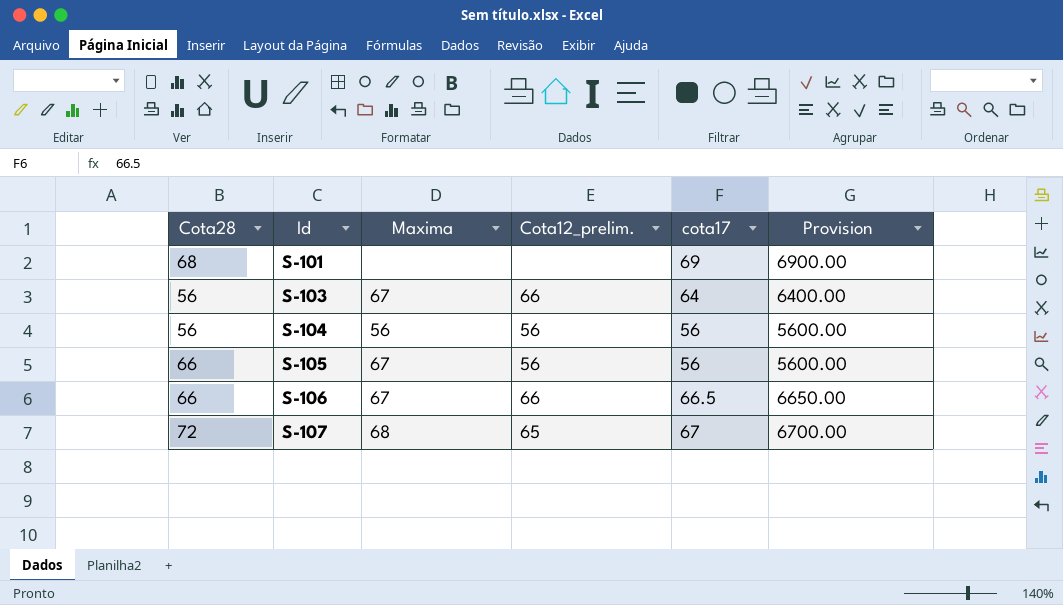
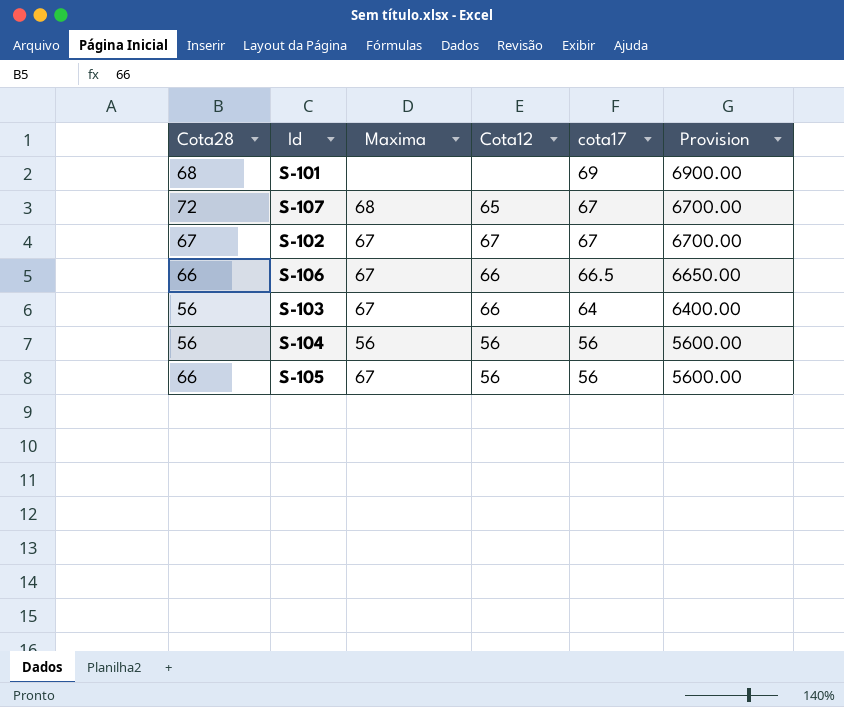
row order: Id ascending -> cota17 descending
column name: Cota12_prelim. -> Cota12
row S-102: none -> 67 | 67 | 67 | 67 | 6700.00

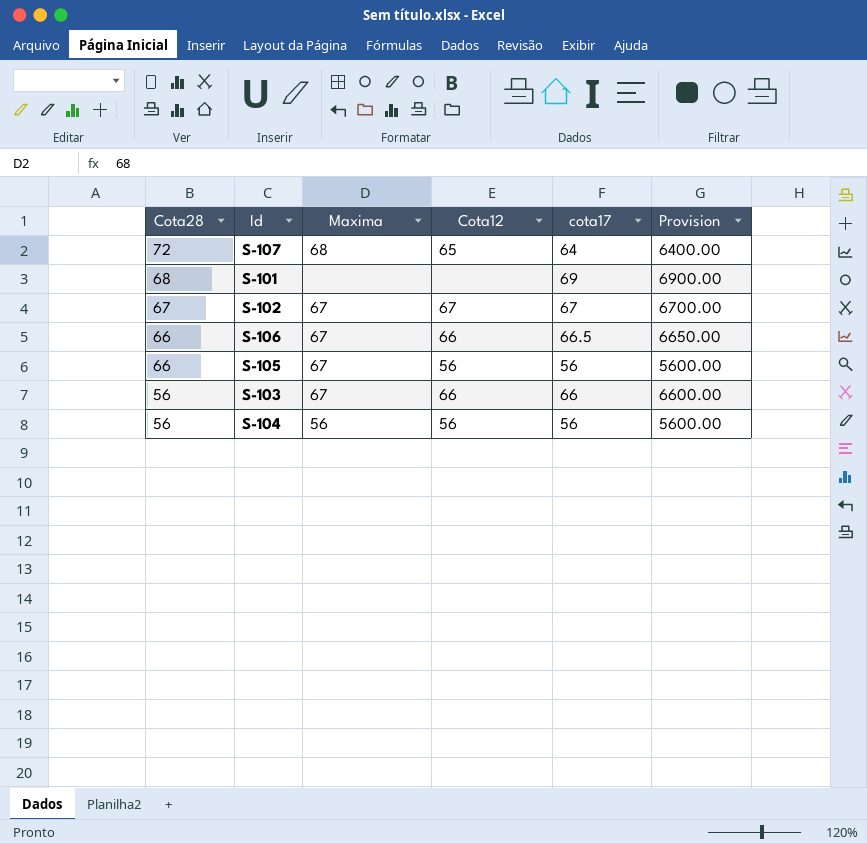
row order: cota17 descending -> Cota28 descending
S-107 | cota17: 67 -> 64
S-107 | Provision: 6700.00 -> 6400.00
S-103 | cota17: 64 -> 66
S-103 | Provision: 6400.00 -> 6600.00

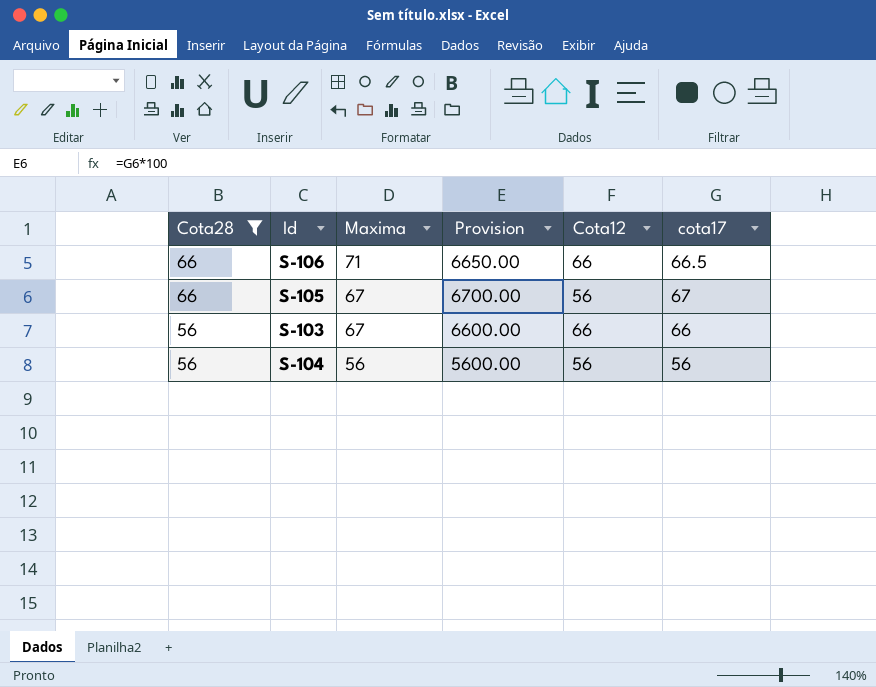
filter: none -> Cota28 <= 66
column Provision | position: 6 -> 4
S-106 | Maxima: 67 -> 71
S-105 | Provision: 5600.00 -> 6700.00
S-105 | cota17: 56 -> 67

